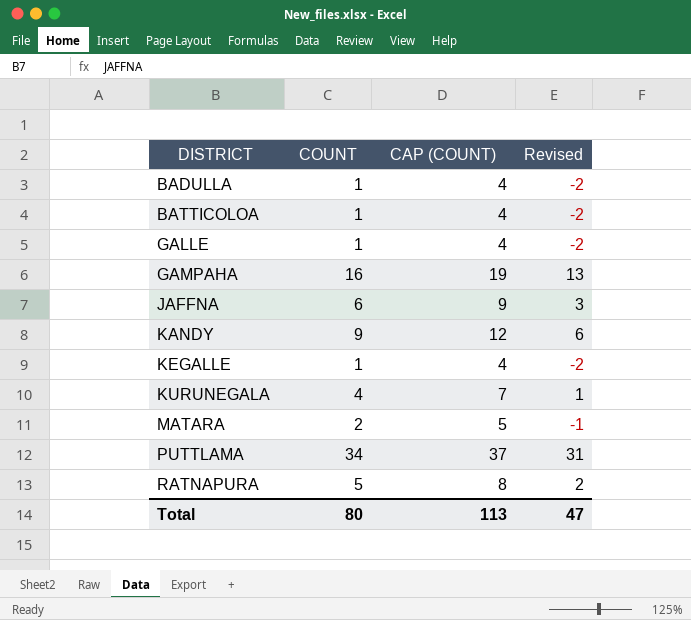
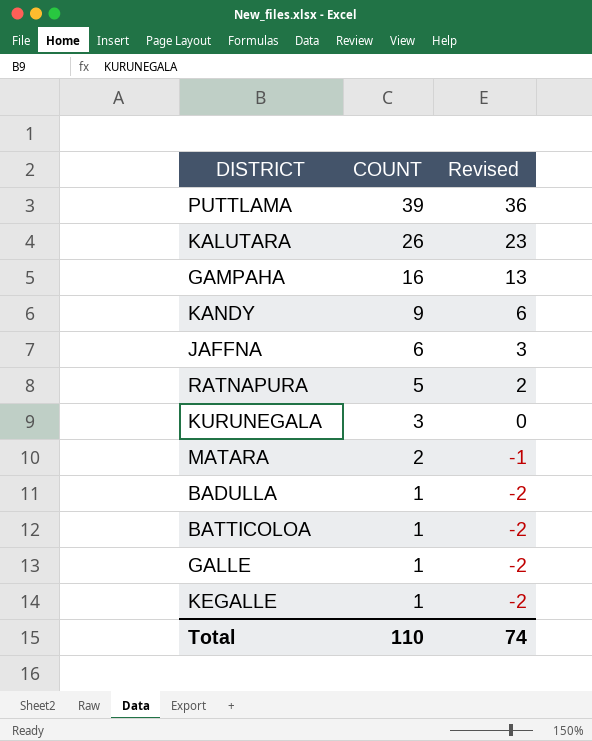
row order: DISTRICT ascending -> COUNT descending
column CAP (COUNT) | formula: [COUNT] + 3 -> none
PUTTLAMA | COUNT: 34 -> 39
PUTTLAMA | Revised: 31 -> 36
row KALUTARA: none -> 26 | 23
KURUNEGALA | COUNT: 4 -> 3
KURUNEGALA | Revised: 1 -> 0
Total | COUNT: 80 -> 110
Total | Revised: 47 -> 74

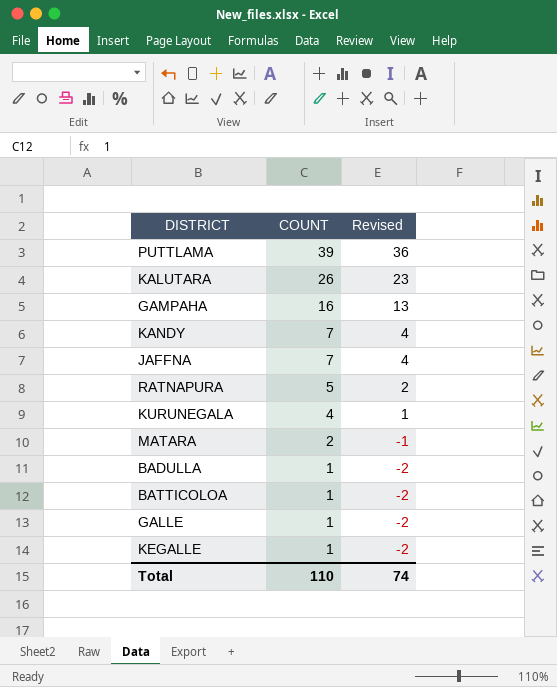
KANDY | COUNT: 9 -> 7
KANDY | Revised: 6 -> 4
JAFFNA | COUNT: 6 -> 7
JAFFNA | Revised: 3 -> 4
KURUNEGALA | COUNT: 3 -> 4
KURUNEGALA | Revised: 0 -> 1

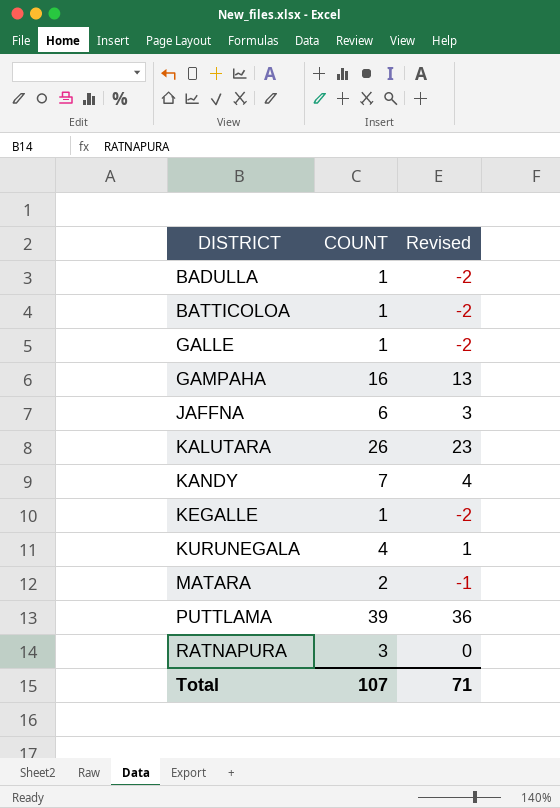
row order: COUNT descending -> DISTRICT ascending
JAFFNA | COUNT: 7 -> 6
JAFFNA | Revised: 4 -> 3
RATNAPURA | COUNT: 5 -> 3
RATNAPURA | Revised: 2 -> 0
Total | COUNT: 110 -> 107
Total | Revised: 74 -> 71

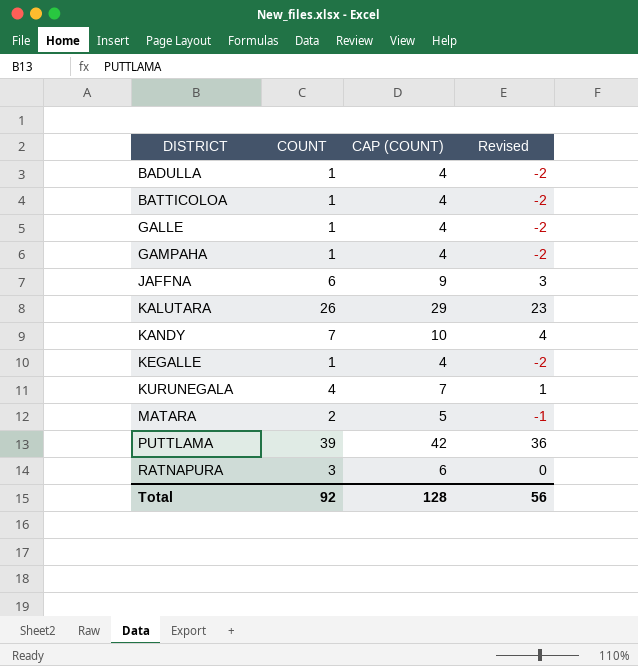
column CAP (COUNT) | formula: none -> [COUNT] + 3
GAMPAHA | COUNT: 16 -> 1
GAMPAHA | Revised: 13 -> -2
Total | COUNT: 107 -> 92
Total | Revised: 71 -> 56

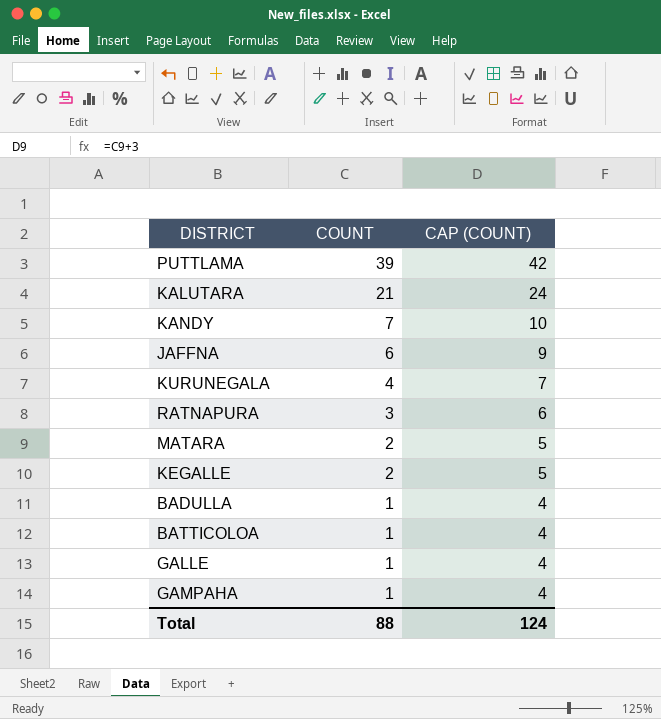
row order: DISTRICT ascending -> COUNT descending
column Revised | formula: [COUNT] - 3 -> none
KALUTARA | COUNT: 26 -> 21
KALUTARA | CAP (COUNT): 29 -> 24
KEGALLE | COUNT: 1 -> 2
KEGALLE | CAP (COUNT): 4 -> 5
Total | COUNT: 92 -> 88
Total | CAP (COUNT): 128 -> 124

